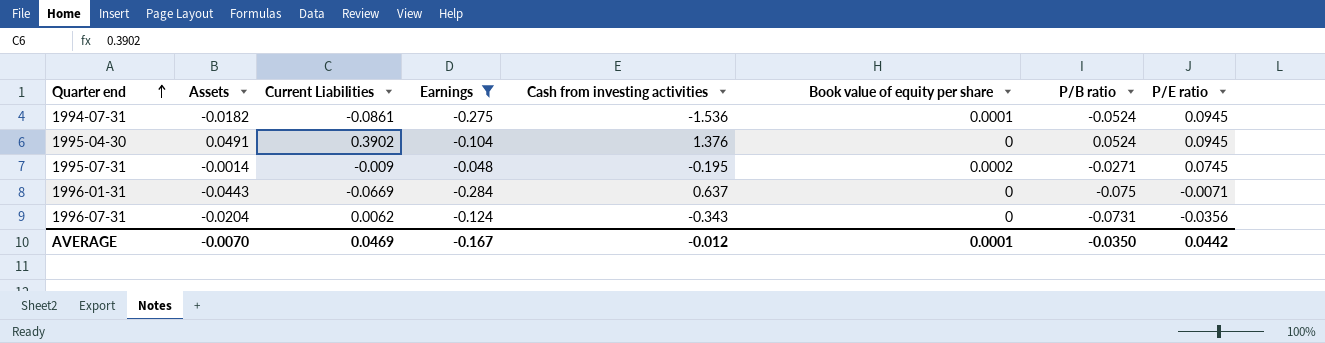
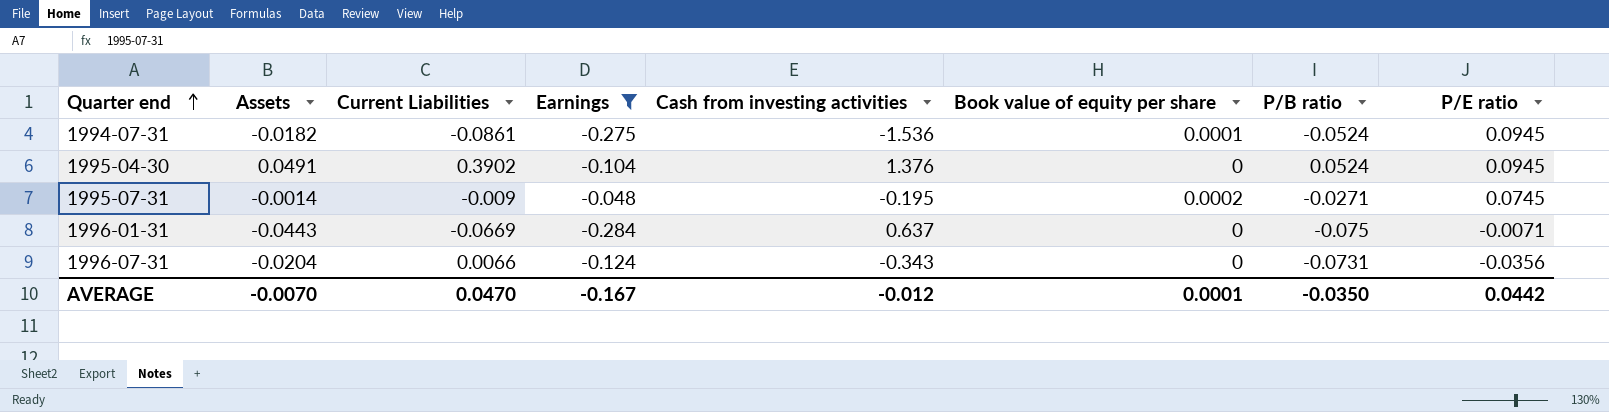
1996-07-31 | Current Liabilities: 0.0062 -> 0.0066
AVERAGE | Current Liabilities: 0.0469 -> 0.0470

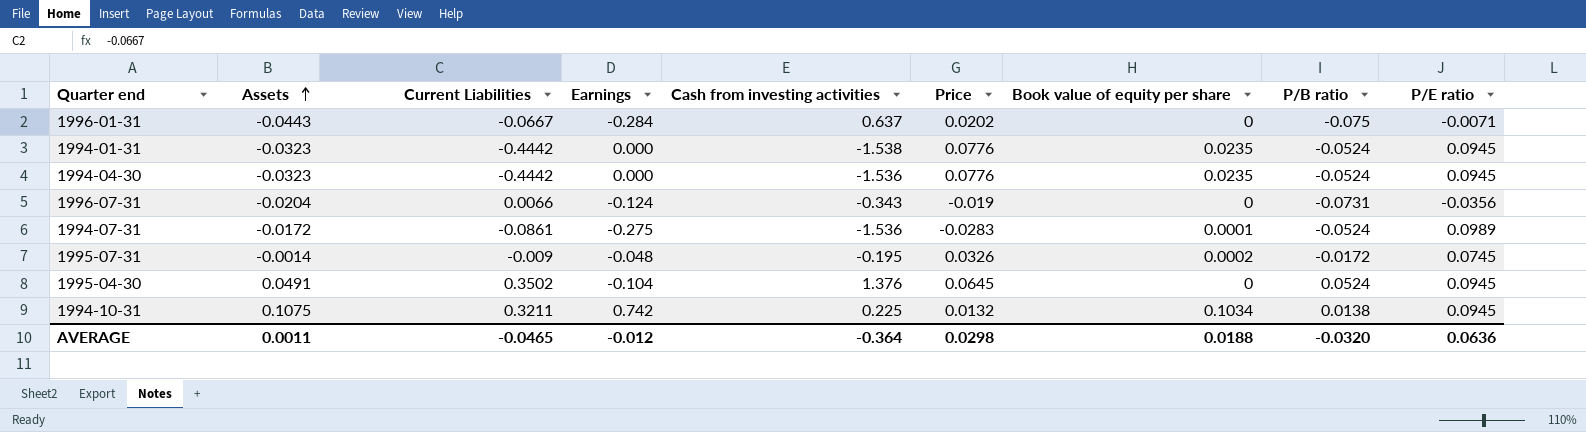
filter: Earnings <= -0.048 -> none
row order: Quarter end ascending -> Assets ascending
column Price | position: none -> 6
1996-01-31 | Current Liabilities: -0.0669 -> -0.0667
1994-07-31 | Assets: -0.0182 -> -0.0172
1994-07-31 | P/E ratio: 0.0945 -> 0.0989
1995-07-31 | P/B ratio: -0.0271 -> -0.0172
1995-04-30 | Current Liabilities: 0.3902 -> 0.3502
AVERAGE | Assets: -0.0070 -> 0.0011
AVERAGE | Current Liabilities: 0.0470 -> -0.0465
AVERAGE | Earnings: -0.167 -> -0.012
AVERAGE | Cash from investing activities: -0.012 -> -0.364
AVERAGE | Book value of equity per share: 0.0001 -> 0.0188
AVERAGE | P/B ratio: -0.0350 -> -0.0320
AVERAGE | P/E ratio: 0.0442 -> 0.0636

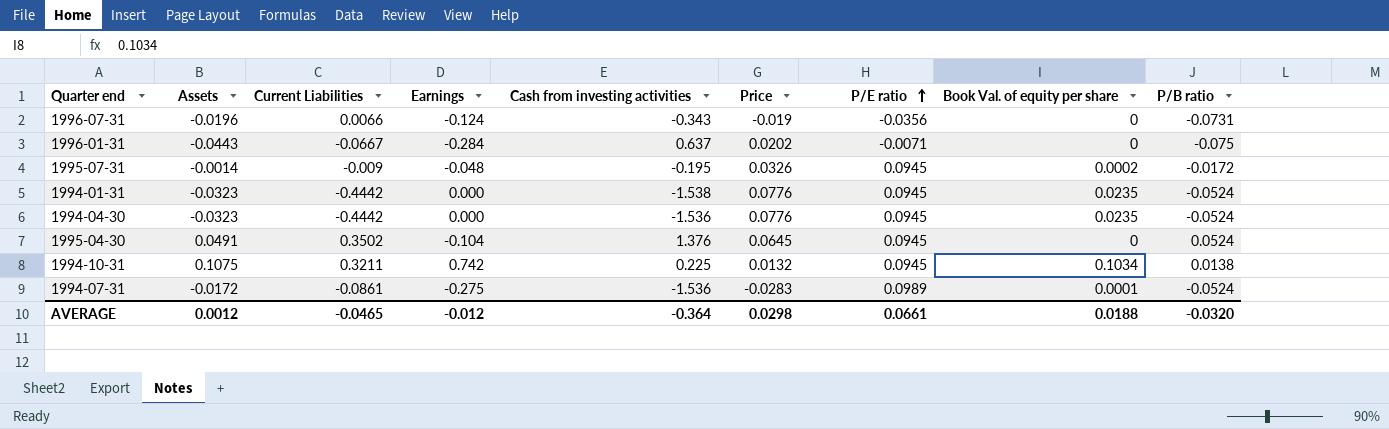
row order: Assets ascending -> P/E ratio ascending
column P/E ratio | position: 9 -> 7
column name: Book value of equity per share -> Book Val. of equity per share
1996-07-31 | Assets: -0.0204 -> -0.0196
1995-07-31 | P/E ratio: 0.0745 -> 0.0945
AVERAGE | Assets: 0.0011 -> 0.0012
AVERAGE | P/E ratio: 0.0636 -> 0.0661

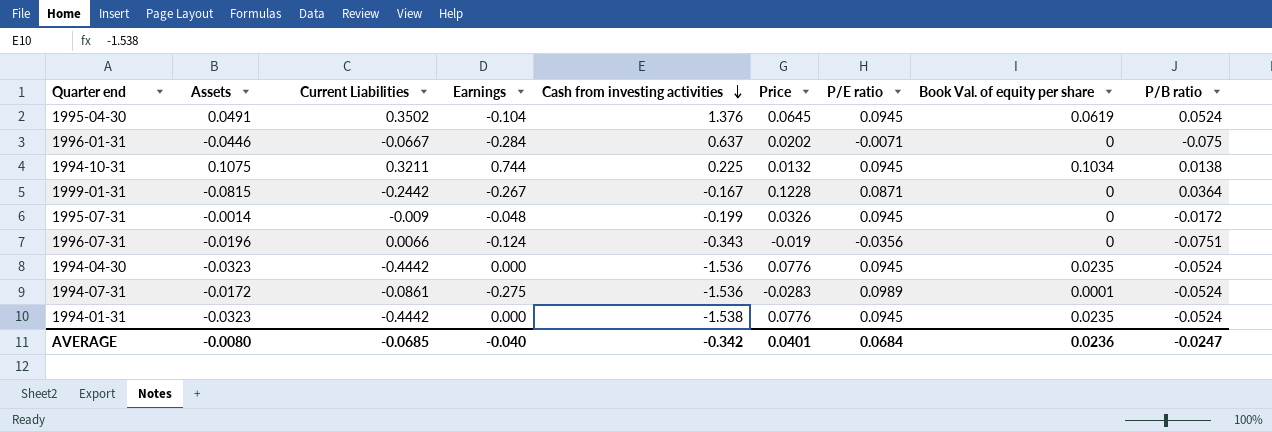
row order: P/E ratio ascending -> Cash from investing activities descending
1995-04-30 | Book Val. of equity per share: 0 -> 0.0619
1996-01-31 | Assets: -0.0443 -> -0.0446
1994-10-31 | Earnings: 0.742 -> 0.744
row 1999-01-31: none -> -0.0815 | -0.2442 | -0.267 | -0.167 | 0.1228 | 0.0871 | 0 | 0.0364
1995-07-31 | Cash from investing activities: -0.195 -> -0.199
1995-07-31 | Book Val. of equity per share: 0.0002 -> 0
1996-07-31 | P/B ratio: -0.0731 -> -0.0751
AVERAGE | Assets: 0.0012 -> -0.0080
AVERAGE | Current Liabilities: -0.0465 -> -0.0685
AVERAGE | Earnings: -0.012 -> -0.040
AVERAGE | Cash from investing activities: -0.364 -> -0.342
AVERAGE | Price: 0.0298 -> 0.0401
AVERAGE | P/E ratio: 0.0661 -> 0.0684
AVERAGE | Book Val. of equity per share: 0.0188 -> 0.0236
AVERAGE | P/B ratio: -0.0320 -> -0.0247

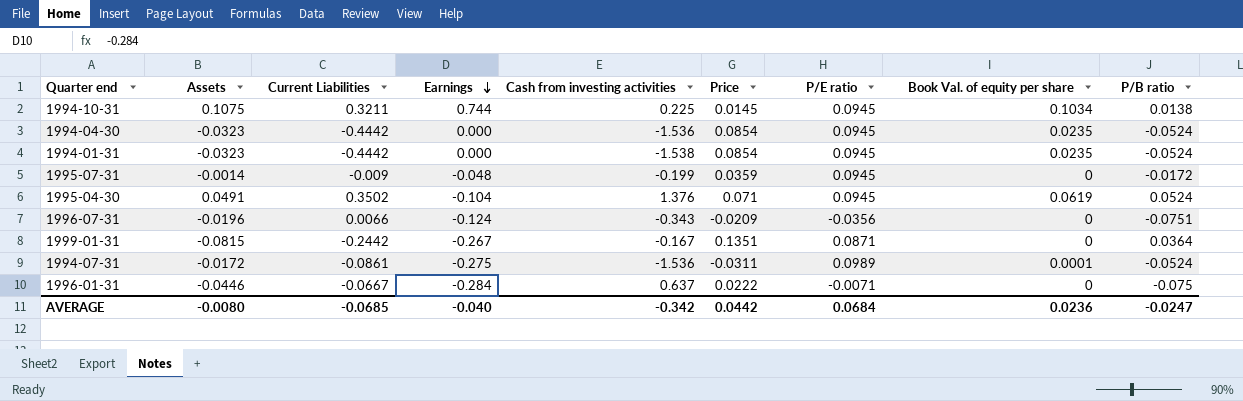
row order: Cash from investing activities descending -> Earnings descending
1994-10-31 | Price: 0.0132 -> 0.0145
1994-04-30 | Price: 0.0776 -> 0.0854
1994-01-31 | Price: 0.0776 -> 0.0854
1995-07-31 | Price: 0.0326 -> 0.0359
1995-04-30 | Price: 0.0645 -> 0.071
1996-07-31 | Price: -0.019 -> -0.0209
1999-01-31 | Price: 0.1228 -> 0.1351
1994-07-31 | Price: -0.0283 -> -0.0311
1996-01-31 | Price: 0.0202 -> 0.0222
AVERAGE | Price: 0.0401 -> 0.0442

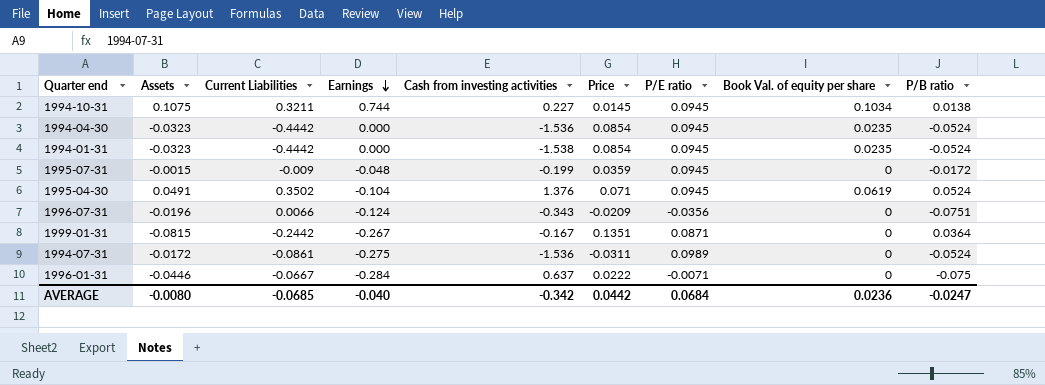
1994-10-31 | Cash from investing activities: 0.225 -> 0.227
1995-07-31 | Assets: -0.0014 -> -0.0015
1994-07-31 | Book Val. of equity per share: 0.0001 -> 0

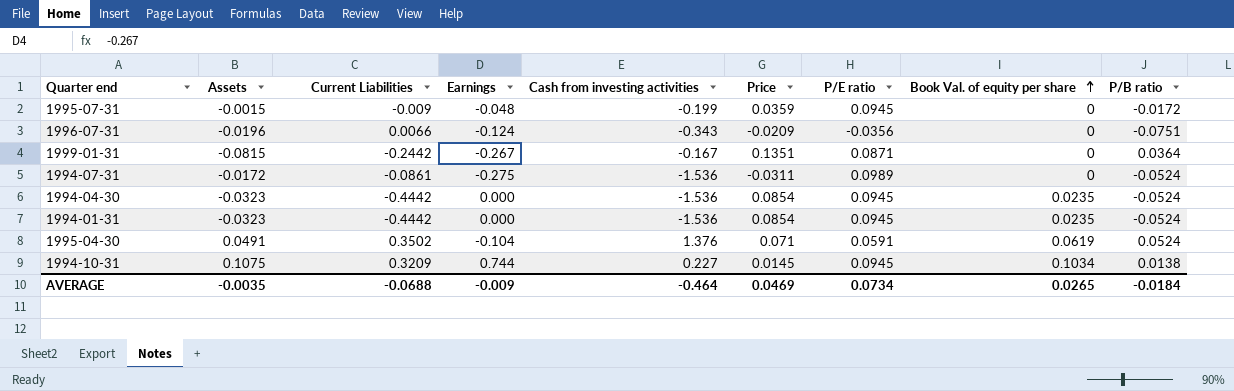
row order: Earnings descending -> Book Val. of equity per share ascending
row 1996-01-31: -0.0446 | -0.0667 | -0.284 | 0.637 | 0.0222 | -0.0071 | 0 | -0.075 -> none
1994-01-31 | Cash from investing activities: -1.538 -> -1.536
1995-04-30 | P/E ratio: 0.0945 -> 0.0591
1994-10-31 | Current Liabilities: 0.3211 -> 0.3209
AVERAGE | Assets: -0.0080 -> -0.0035
AVERAGE | Current Liabilities: -0.0685 -> -0.0688
AVERAGE | Earnings: -0.040 -> -0.009
AVERAGE | Cash from investing activities: -0.342 -> -0.464
AVERAGE | Price: 0.0442 -> 0.0469
AVERAGE | P/E ratio: 0.0684 -> 0.0734
AVERAGE | Book Val. of equity per share: 0.0236 -> 0.0265
AVERAGE | P/B ratio: -0.0247 -> -0.0184

